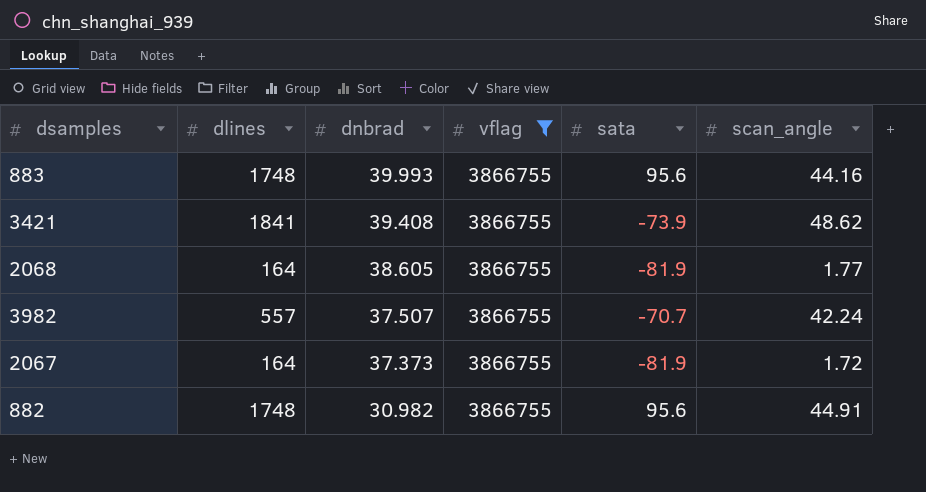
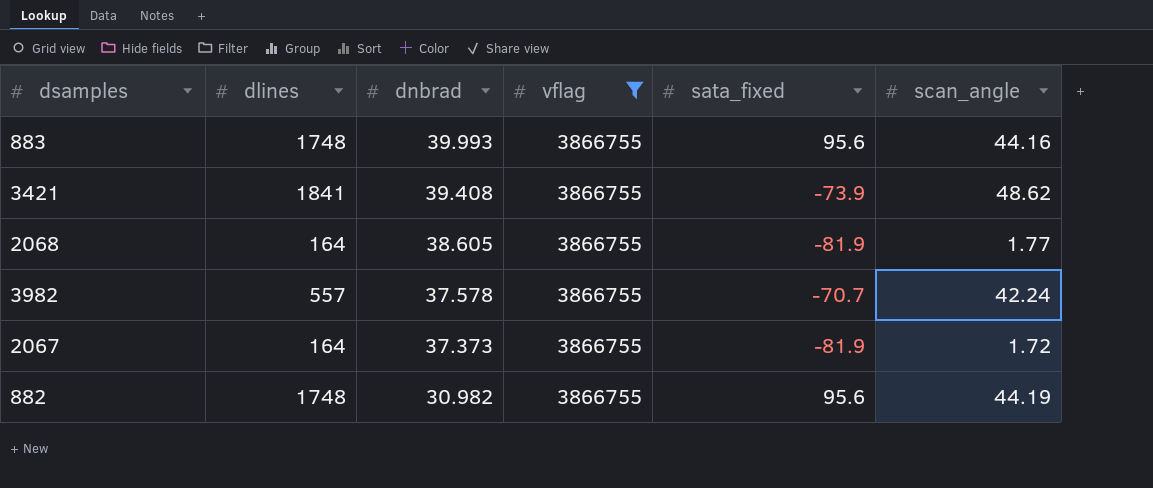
column name: sata -> sata_fixed
3982 | dnbrad: 37.507 -> 37.578
882 | scan_angle: 44.91 -> 44.19

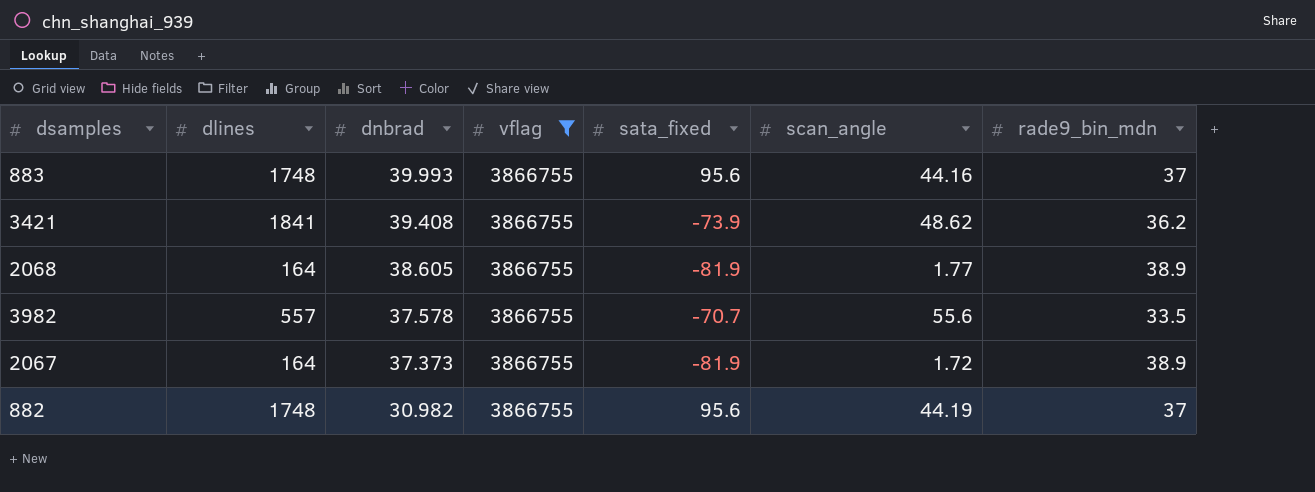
column rade9_bin_mdn | position: none -> 7
3982 | scan_angle: 42.24 -> 55.6

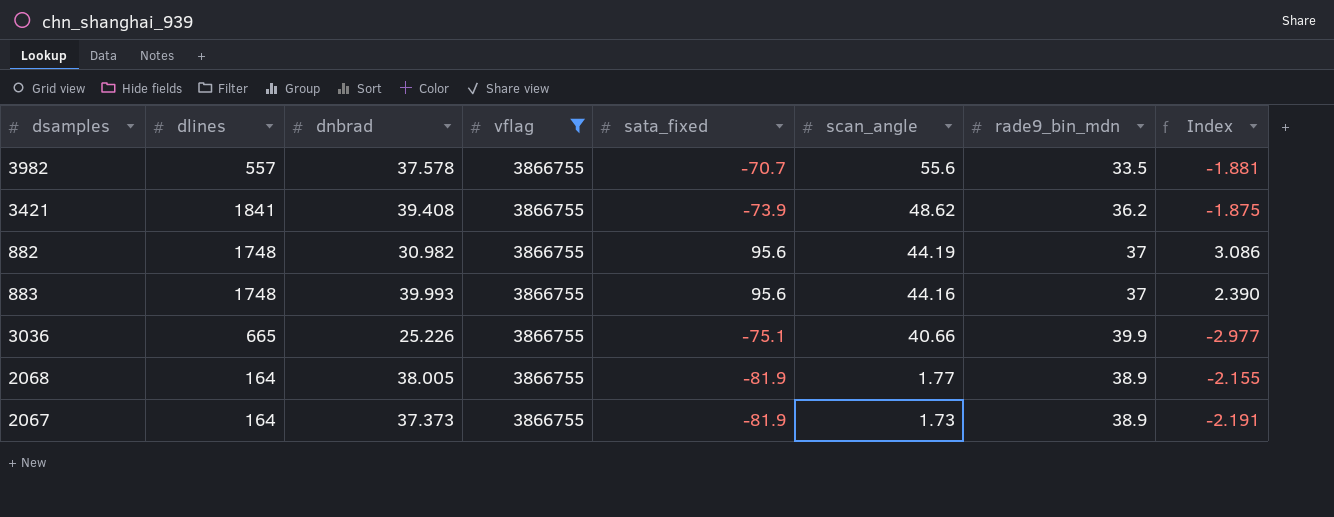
row order: dnbrad descending -> scan_angle descending
column Index | formula: none -> [sata_fixed] / [dnbrad]
row 3036: none -> 665 | 25.226 | 3866755 | -75.1 | 40.66 | 39.9 | -2.977
2068 | dnbrad: 38.605 -> 38.005
2067 | scan_angle: 1.72 -> 1.73

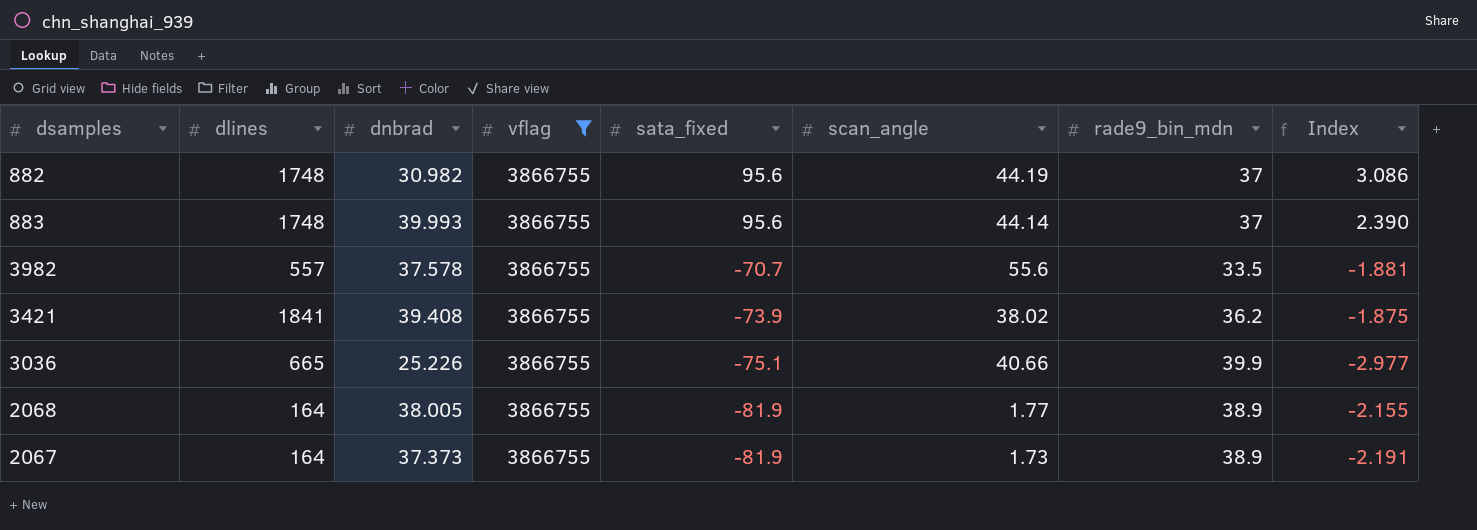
row order: scan_angle descending -> sata_fixed descending
883 | scan_angle: 44.16 -> 44.14
3421 | scan_angle: 48.62 -> 38.02

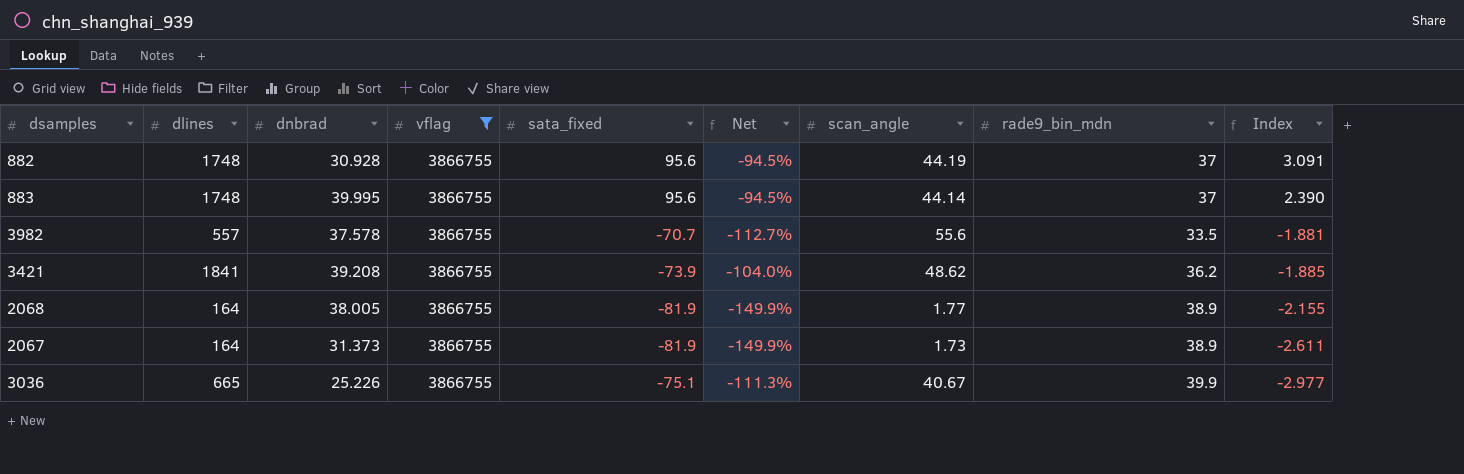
row order: sata_fixed descending -> Index descending
column Net | formula: none -> ([sata_fixed] - [dlines]) / [dlines]
882 | dnbrad: 30.982 -> 30.928
882 | Index: 3.086 -> 3.091
883 | dnbrad: 39.993 -> 39.995
3421 | dnbrad: 39.408 -> 39.208
3421 | scan_angle: 38.02 -> 48.62
3421 | Index: -1.875 -> -1.885
2067 | dnbrad: 37.373 -> 31.373
2067 | Index: -2.191 -> -2.611
3036 | scan_angle: 40.66 -> 40.67

